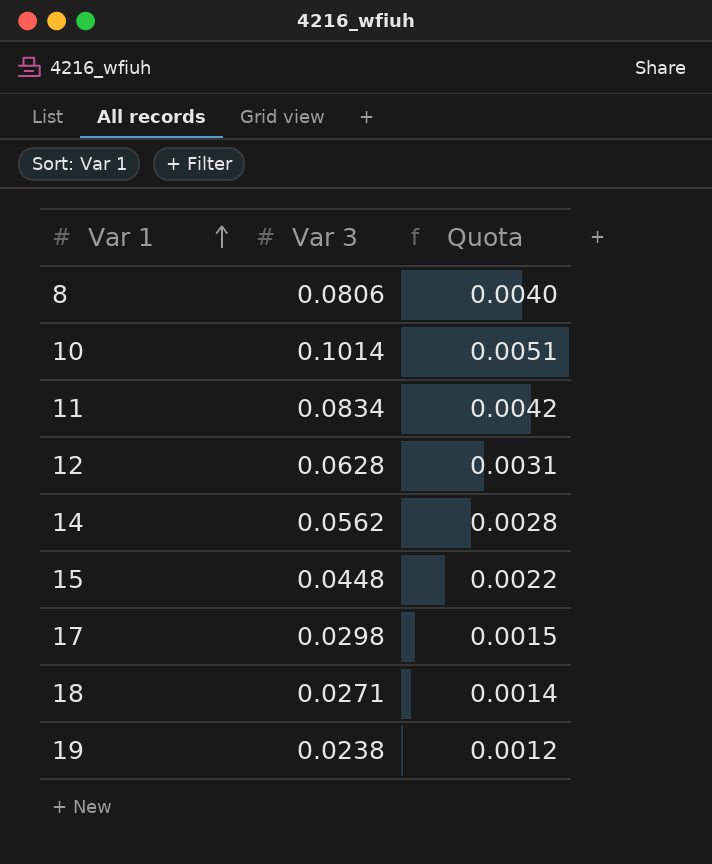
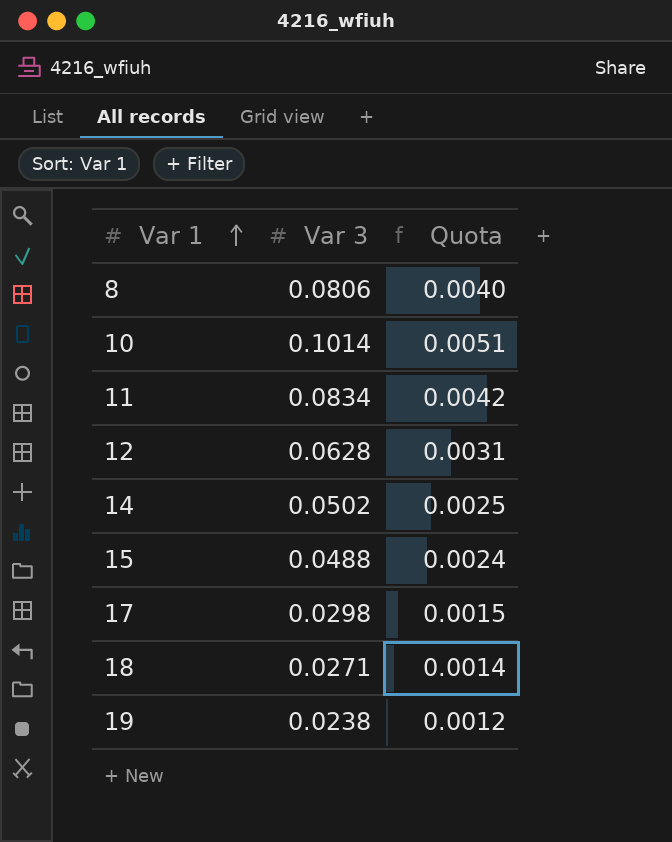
14 | Var 3: 0.0562 -> 0.0502
14 | Quota: 0.0028 -> 0.0025
15 | Var 3: 0.0448 -> 0.0488
15 | Quota: 0.0022 -> 0.0024

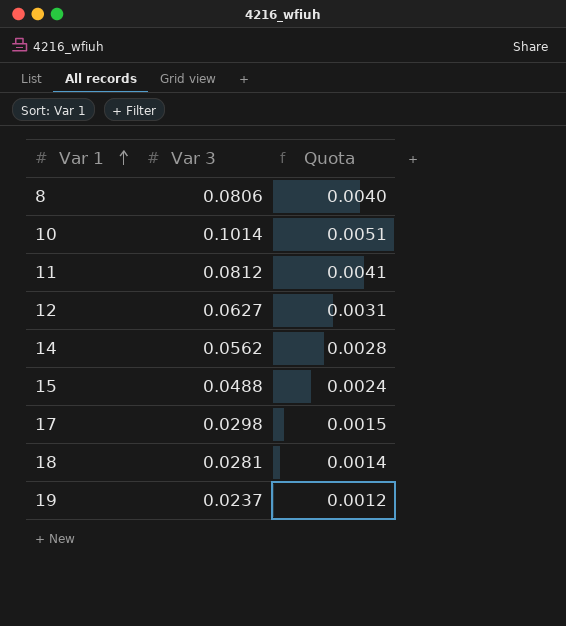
11 | Var 3: 0.0834 -> 0.0812
11 | Quota: 0.0042 -> 0.0041
12 | Var 3: 0.0628 -> 0.0627
14 | Var 3: 0.0502 -> 0.0562
14 | Quota: 0.0025 -> 0.0028
18 | Var 3: 0.0271 -> 0.0281
19 | Var 3: 0.0238 -> 0.0237

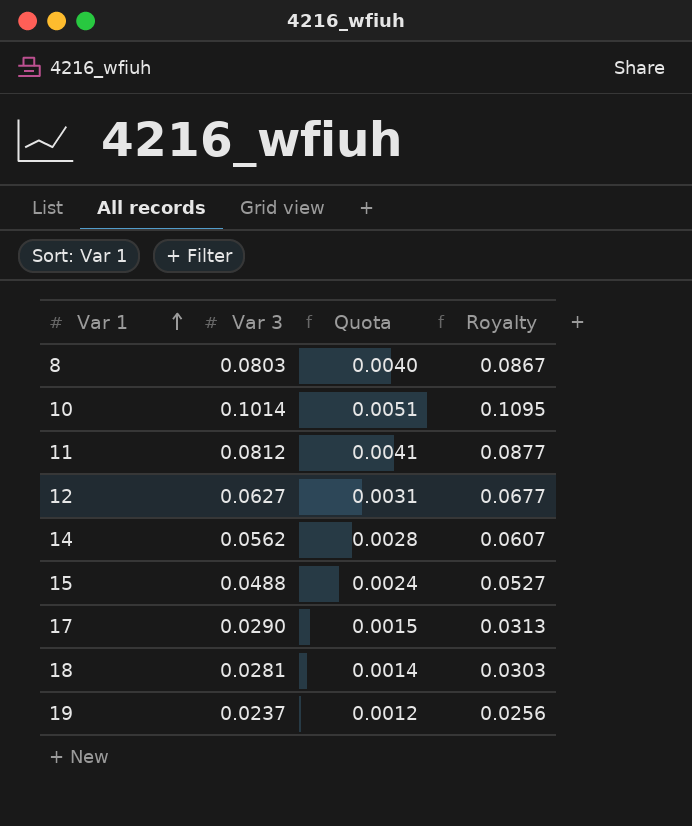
column Royalty | formula: none -> [Var 3] * 1.08
8 | Var 3: 0.0806 -> 0.0803
17 | Var 3: 0.0298 -> 0.0290

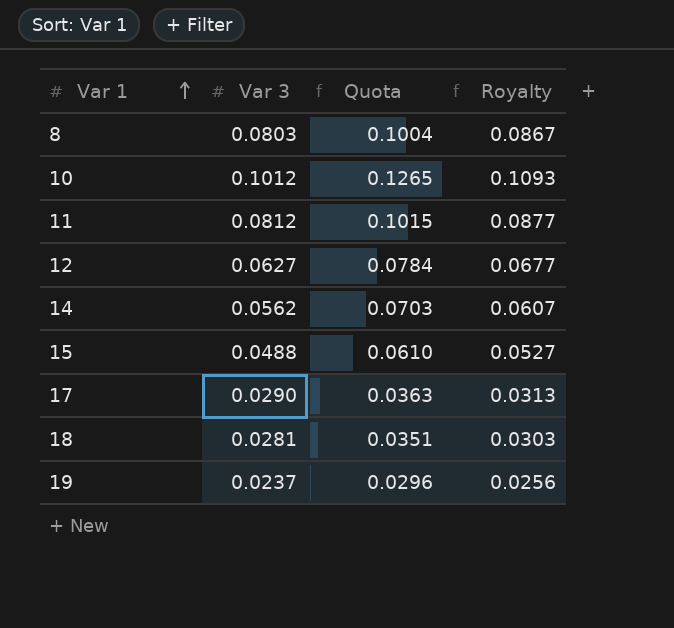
column Quota | formula: [Var 3] * 0.05 -> [Var 3] * 1.25
10 | Var 3: 0.1014 -> 0.1012
10 | Royalty: 0.1095 -> 0.1093

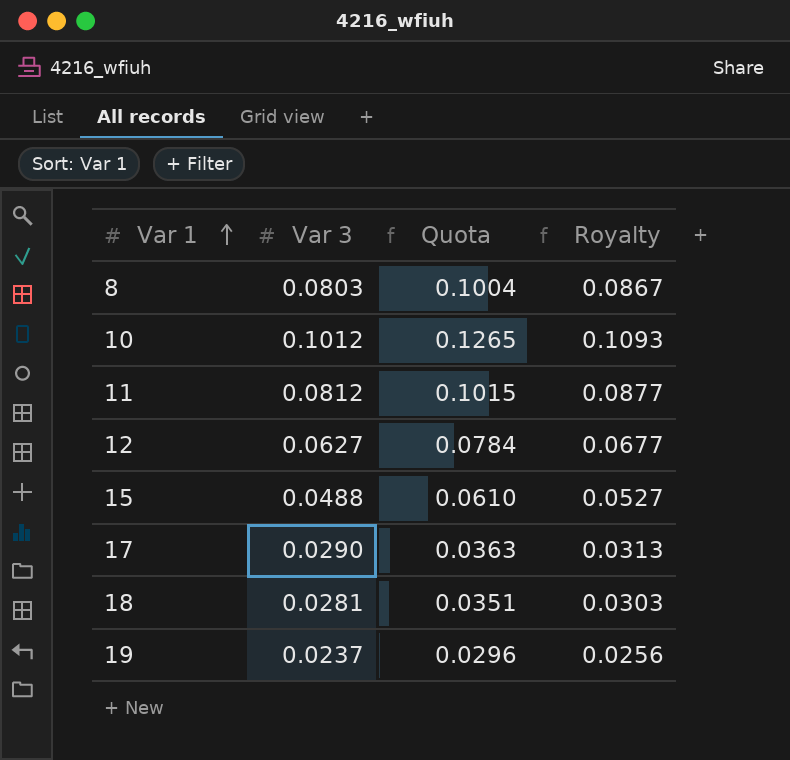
row 14: 0.0562 | 0.0703 | 0.0607 -> none

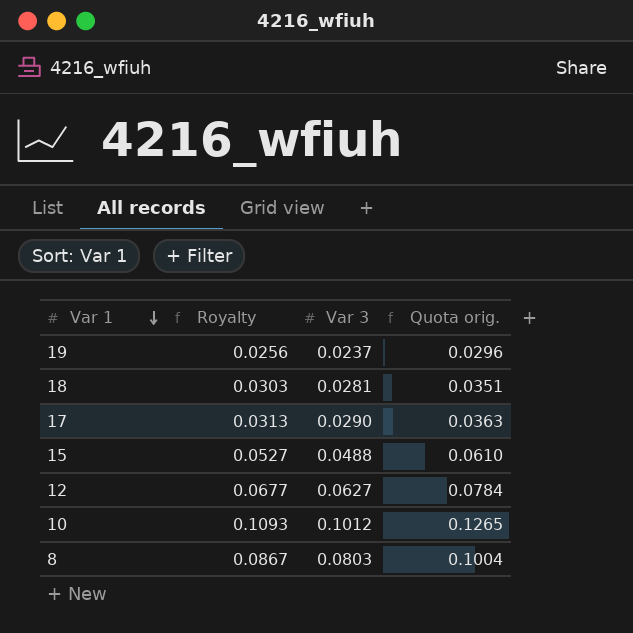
row order: Var 1 ascending -> Var 1 descending
column Royalty | position: 4 -> 2
column name: Quota -> Quota orig.
row 11: 0.0812 | 0.1015 | 0.0877 -> none

